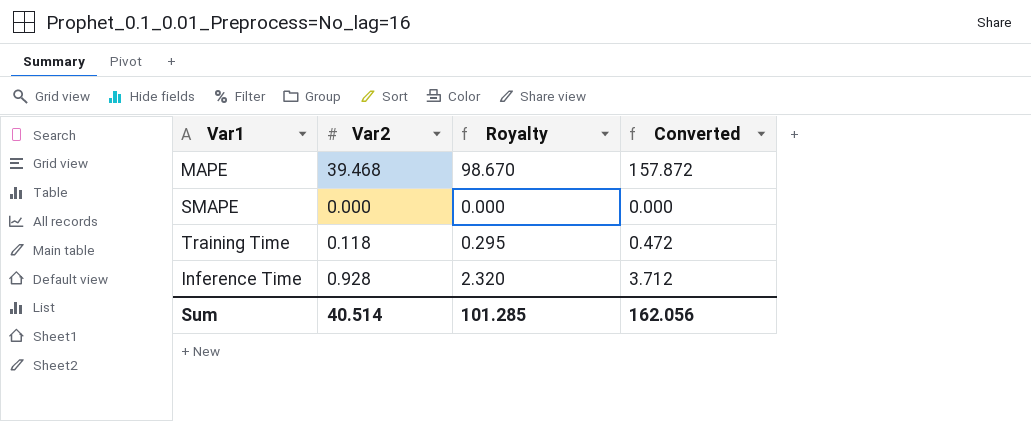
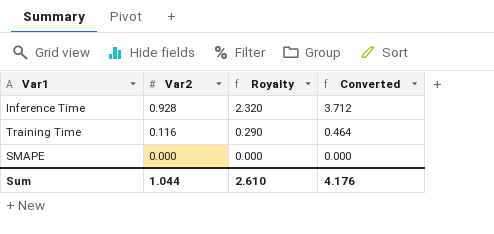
row order: none -> Var2 descending
row MAPE: 39.468 | 98.670 | 157.872 -> none
Training Time | Var2: 0.118 -> 0.116
Training Time | Royalty: 0.295 -> 0.290
Training Time | Converted: 0.472 -> 0.464
Sum | Var2: 40.514 -> 1.044
Sum | Royalty: 101.285 -> 2.610
Sum | Converted: 162.056 -> 4.176

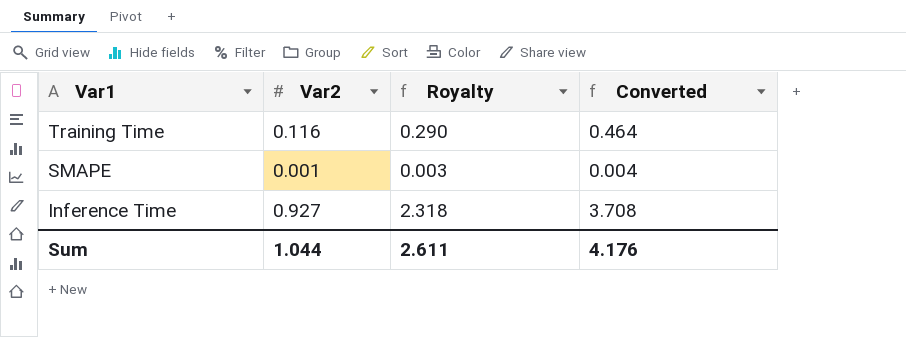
row order: Var2 descending -> Var1 descending
SMAPE | Var2: 0.000 -> 0.001
SMAPE | Royalty: 0.000 -> 0.003
SMAPE | Converted: 0.000 -> 0.004
Inference Time | Var2: 0.928 -> 0.927
Inference Time | Royalty: 2.320 -> 2.318
Inference Time | Converted: 3.712 -> 3.708
Sum | Royalty: 2.610 -> 2.611

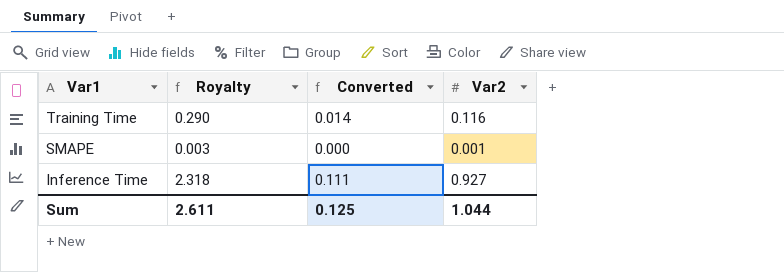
column Converted | formula: [Var2] * 4 -> [Var2] * 0.12
column Var2 | position: 2 -> 4
Sum | Converted: 4.176 -> 0.125

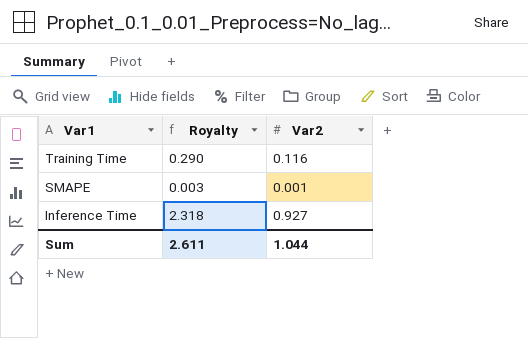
column Converted | formula: [Var2] * 0.12 -> none

